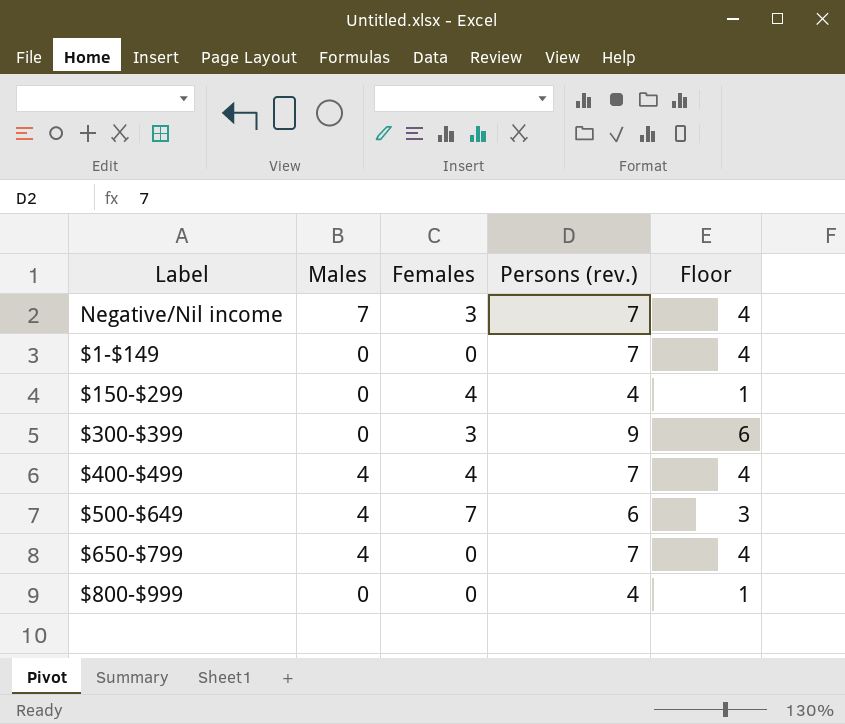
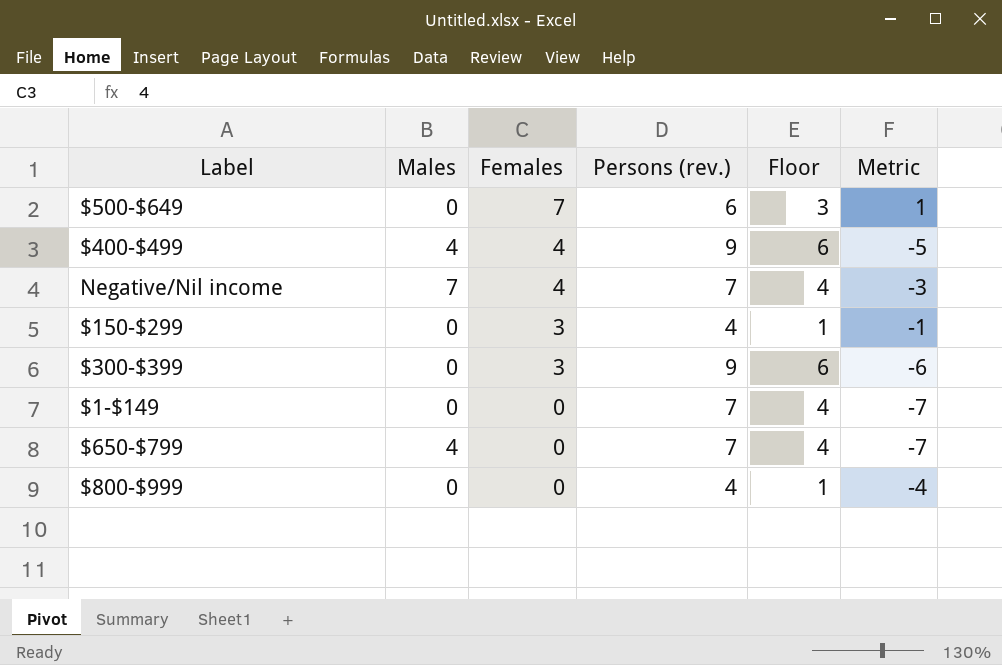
row order: none -> Females descending
column Metric | formula: none -> [Females] - [Persons (rev.)]
$500-$649 | Males: 4 -> 0
$400-$499 | Persons (rev.): 7 -> 9
$400-$499 | Floor: 4 -> 6
Negative/Nil income | Females: 3 -> 4
$150-$299 | Females: 4 -> 3

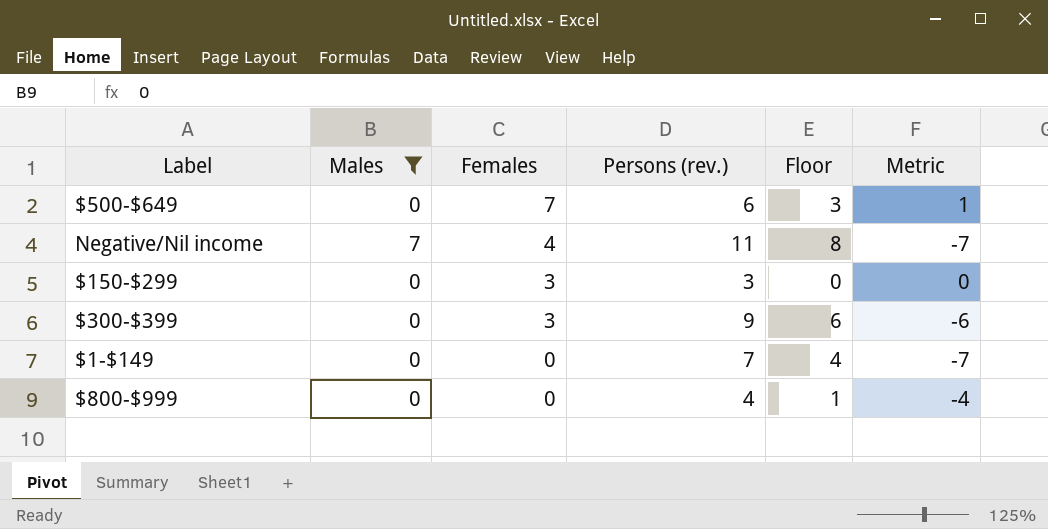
filter: none -> Males != 4
Negative/Nil income | Persons (rev.): 7 -> 11
Negative/Nil income | Floor: 4 -> 8
Negative/Nil income | Metric: -3 -> -7
$150-$299 | Persons (rev.): 4 -> 3
$150-$299 | Floor: 1 -> 0
$150-$299 | Metric: -1 -> 0

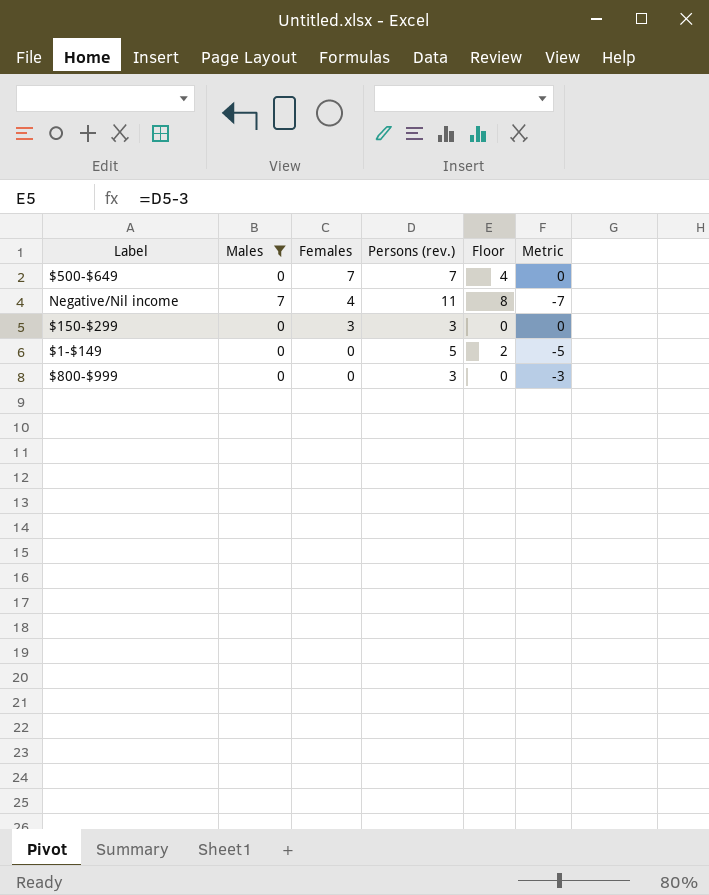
row $300-$399: 0 | 3 | 9 | 6 | -6 -> none
$500-$649 | Persons (rev.): 6 -> 7
$500-$649 | Floor: 3 -> 4
$500-$649 | Metric: 1 -> 0
$1-$149 | Persons (rev.): 7 -> 5
$1-$149 | Floor: 4 -> 2
$1-$149 | Metric: -7 -> -5
$800-$999 | Persons (rev.): 4 -> 3
$800-$999 | Floor: 1 -> 0
$800-$999 | Metric: -4 -> -3

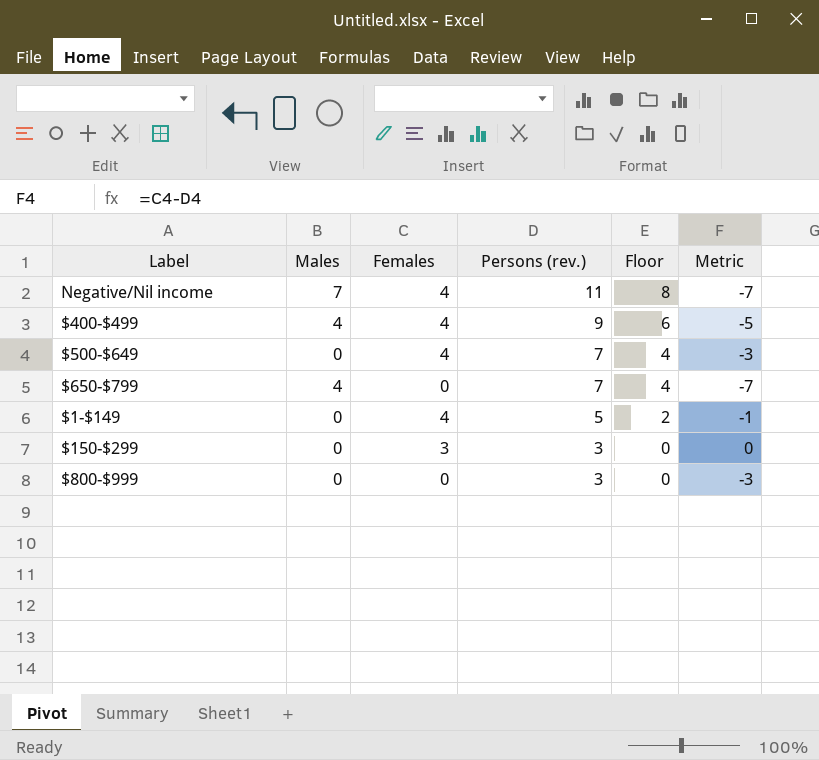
filter: Males != 4 -> none
row order: Females descending -> Persons (rev.) descending
$500-$649 | Females: 7 -> 4
$500-$649 | Metric: 0 -> -3
$1-$149 | Females: 0 -> 4
$1-$149 | Metric: -5 -> -1

